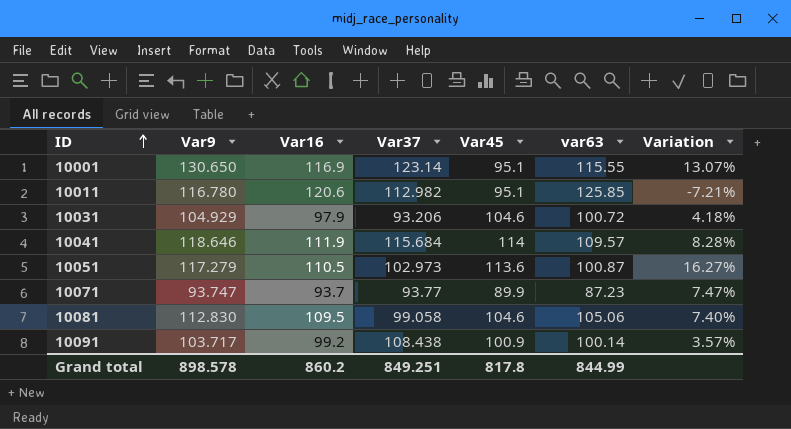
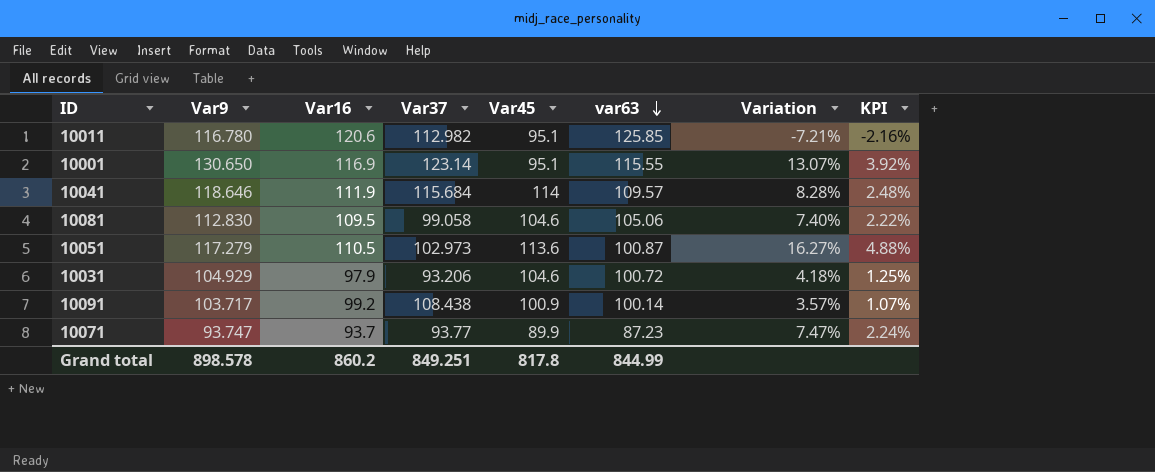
row order: ID ascending -> var63 descending
column KPI | formula: none -> [Variation] * 0.3

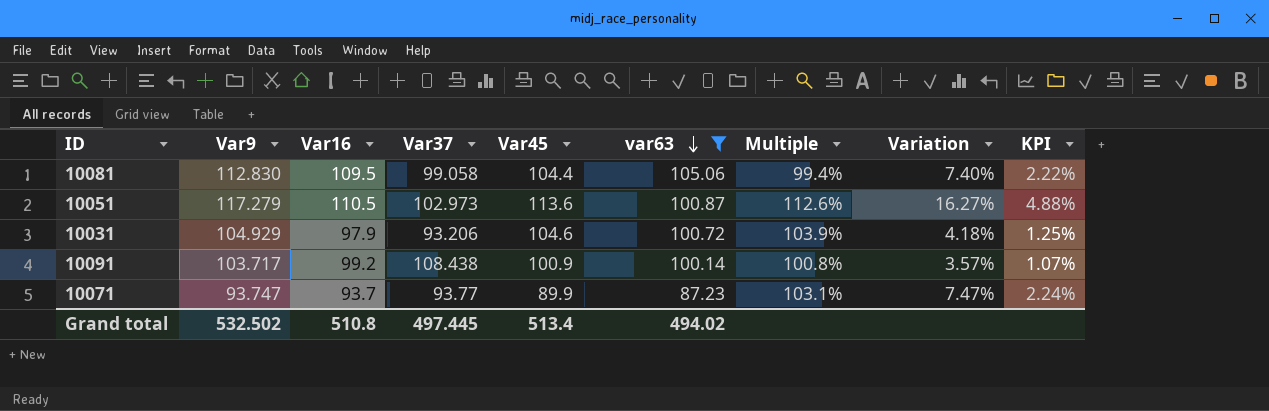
filter: none -> var63 <= 105.06
column Multiple | formula: none -> [Var45] / [var63]
10081 | Var45: 104.6 -> 104.4
Grand total | Var9: 898.578 -> 532.502
Grand total | Var16: 860.2 -> 510.8
Grand total | Var37: 849.251 -> 497.445
Grand total | Var45: 817.8 -> 513.4
Grand total | var63: 844.99 -> 494.02

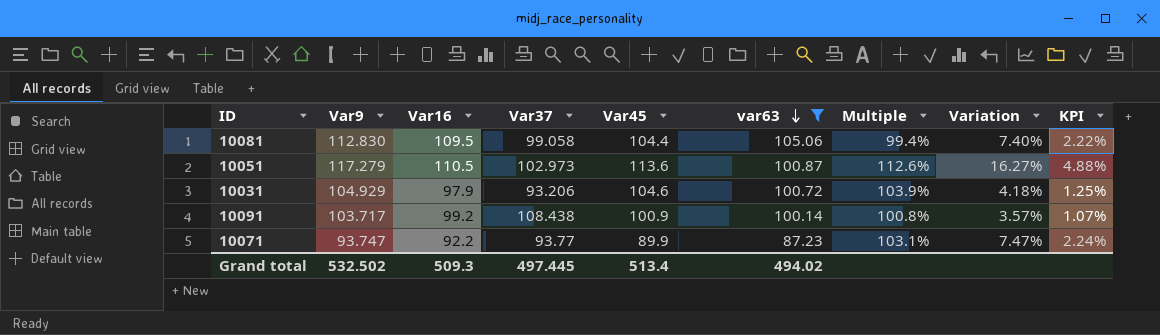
10071 | Var16: 93.7 -> 92.2
Grand total | Var16: 510.8 -> 509.3

